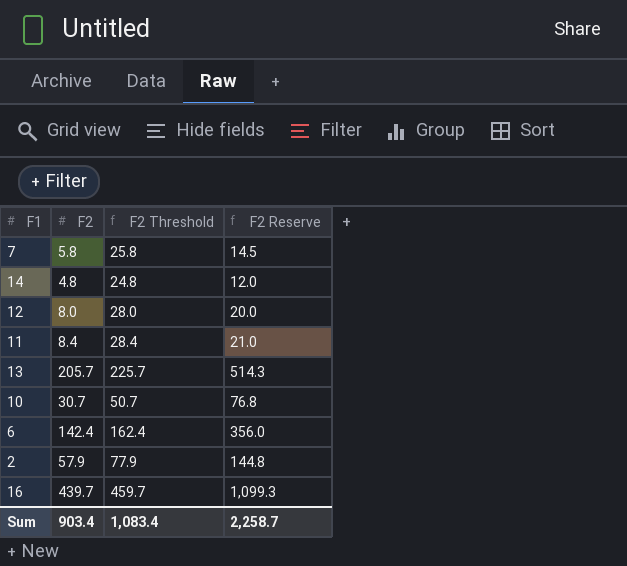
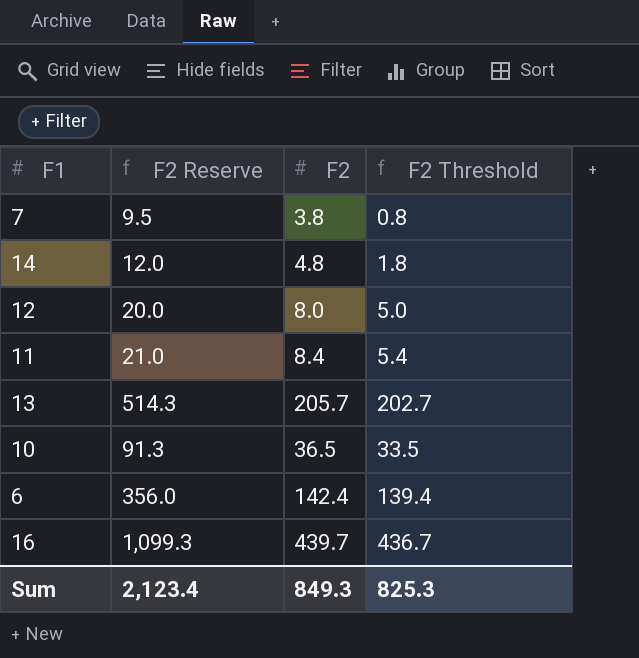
column F2 Reserve | position: 4 -> 2
column F2 Threshold | formula: [F2] + 20 -> [F2] - 3
row 2: 57.9 | 77.9 | 144.8 -> none
7 | F2 Reserve: 14.5 -> 9.5
7 | F2: 5.8 -> 3.8
10 | F2 Reserve: 76.8 -> 91.3
10 | F2: 30.7 -> 36.5
Sum | F2 Reserve: 2,258.7 -> 2,123.4
Sum | F2: 903.4 -> 849.3
Sum | F2 Threshold: 1,083.4 -> 825.3

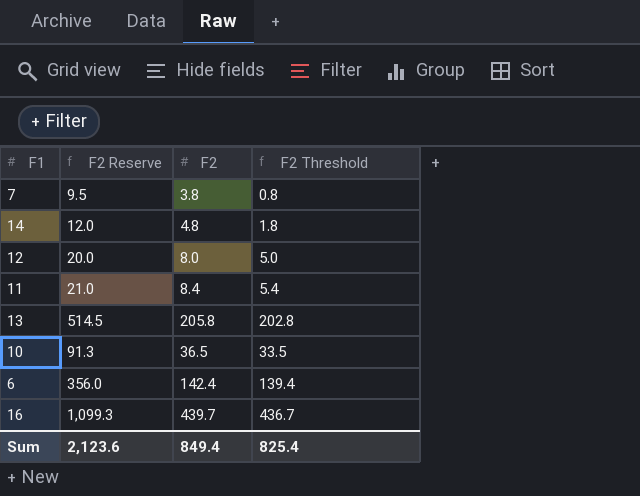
13 | F2 Reserve: 514.3 -> 514.5
13 | F2: 205.7 -> 205.8
13 | F2 Threshold: 202.7 -> 202.8
Sum | F2 Reserve: 2,123.4 -> 2,123.6
Sum | F2: 849.3 -> 849.4
Sum | F2 Threshold: 825.3 -> 825.4

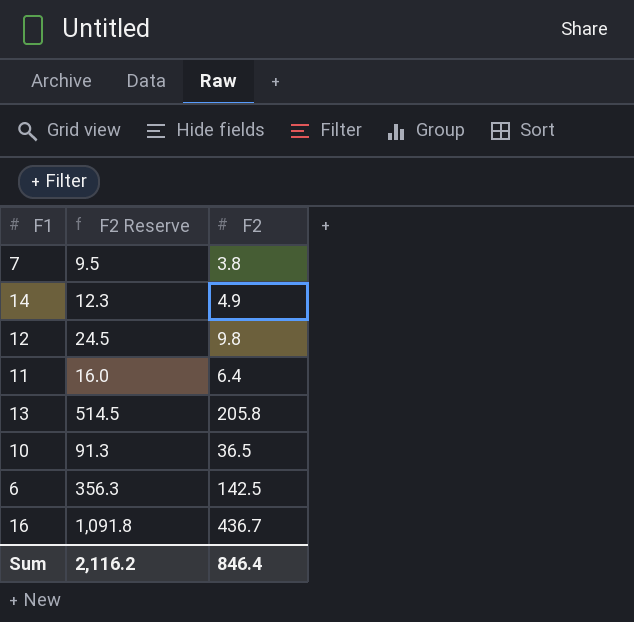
column F2 Threshold | formula: [F2] - 3 -> none
14 | F2 Reserve: 12.0 -> 12.3
14 | F2: 4.8 -> 4.9
12 | F2 Reserve: 20.0 -> 24.5
12 | F2: 8.0 -> 9.8
11 | F2 Reserve: 21.0 -> 16.0
11 | F2: 8.4 -> 6.4
6 | F2 Reserve: 356.0 -> 356.3
6 | F2: 142.4 -> 142.5
16 | F2 Reserve: 1,099.3 -> 1,091.8
16 | F2: 439.7 -> 436.7
Sum | F2 Reserve: 2,123.6 -> 2,116.2
Sum | F2: 849.4 -> 846.4

